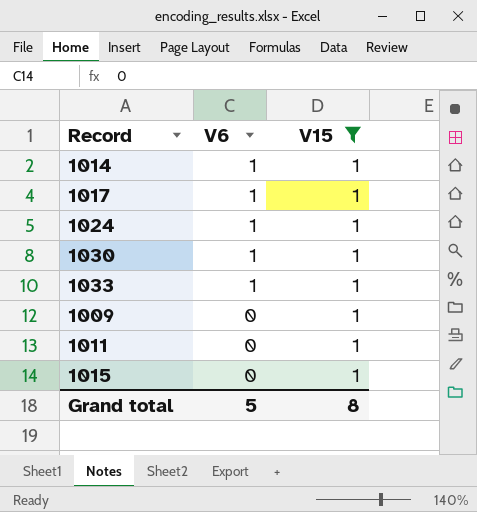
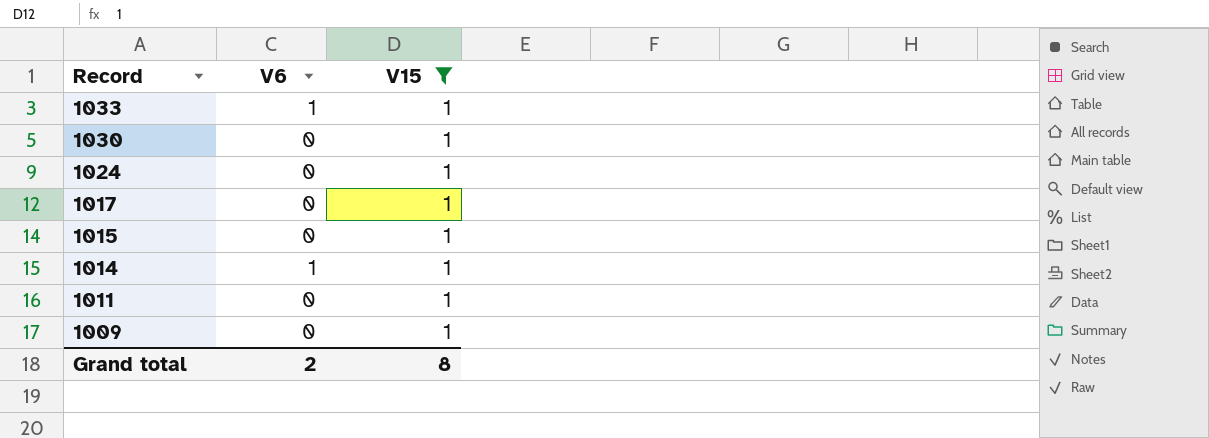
row order: V6 descending -> Record descending
1030 | V6: 1 -> 0
1024 | V6: 1 -> 0
1017 | V6: 1 -> 0
Grand total | V6: 5 -> 2

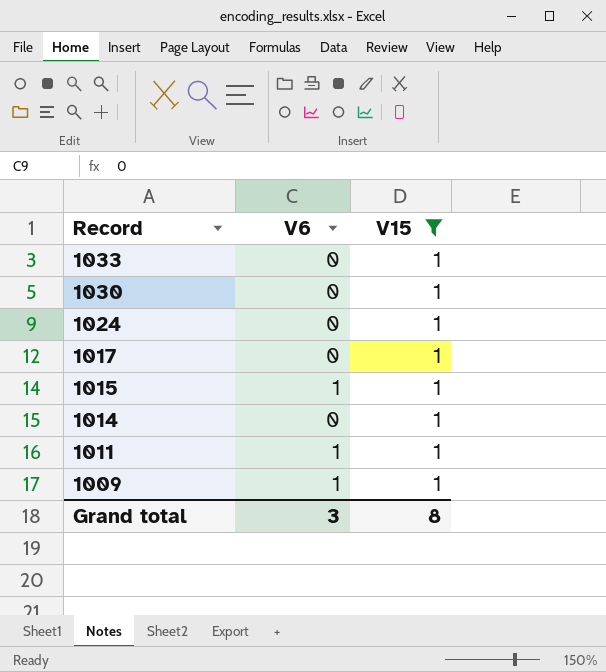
1033 | V6: 1 -> 0
1015 | V6: 0 -> 1
1014 | V6: 1 -> 0
1011 | V6: 0 -> 1
1009 | V6: 0 -> 1
Grand total | V6: 2 -> 3

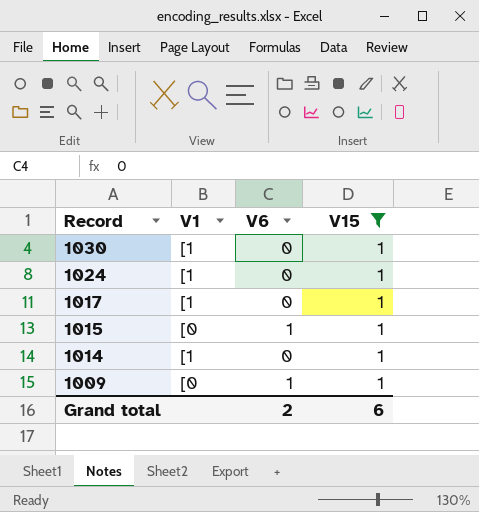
column V1 | position: none -> 2
row 1033: 0 | 1 -> none
row 1011: 1 | 1 -> none
Grand total | V6: 3 -> 2
Grand total | V15: 8 -> 6

